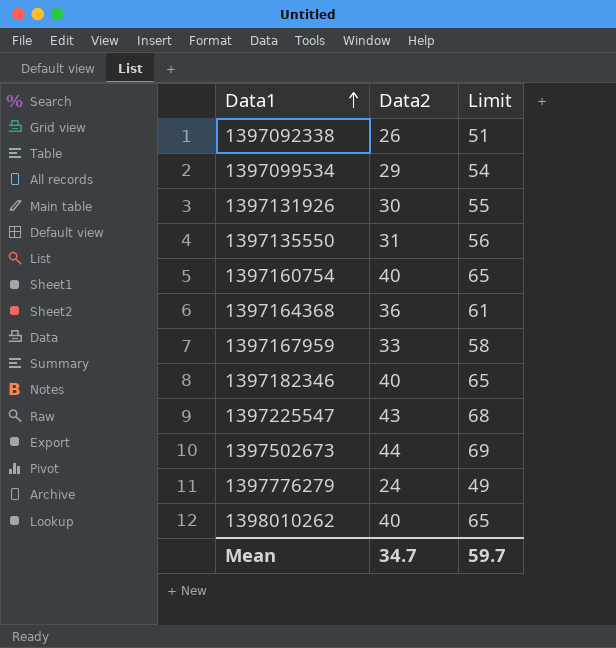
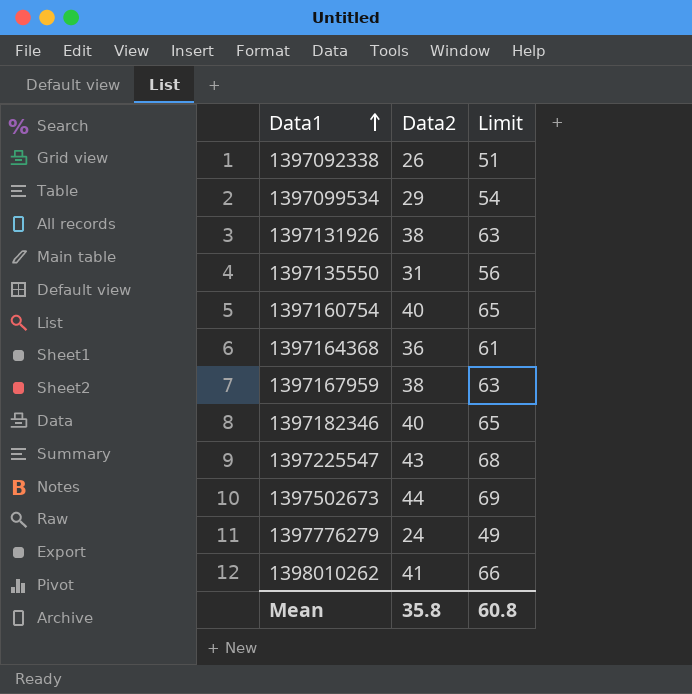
1397131926 | Data2: 30 -> 38
1397131926 | Limit: 55 -> 63
1397167959 | Data2: 33 -> 38
1397167959 | Limit: 58 -> 63
1398010262 | Data2: 40 -> 41
1398010262 | Limit: 65 -> 66
Mean | Data2: 34.7 -> 35.8
Mean | Limit: 59.7 -> 60.8

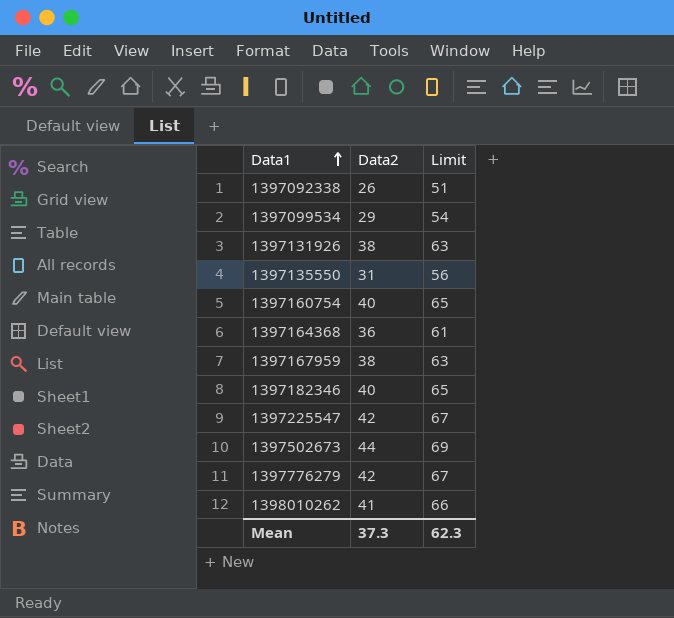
1397225547 | Data2: 43 -> 42
1397225547 | Limit: 68 -> 67
1397776279 | Data2: 24 -> 42
1397776279 | Limit: 49 -> 67
Mean | Data2: 35.8 -> 37.3
Mean | Limit: 60.8 -> 62.3

